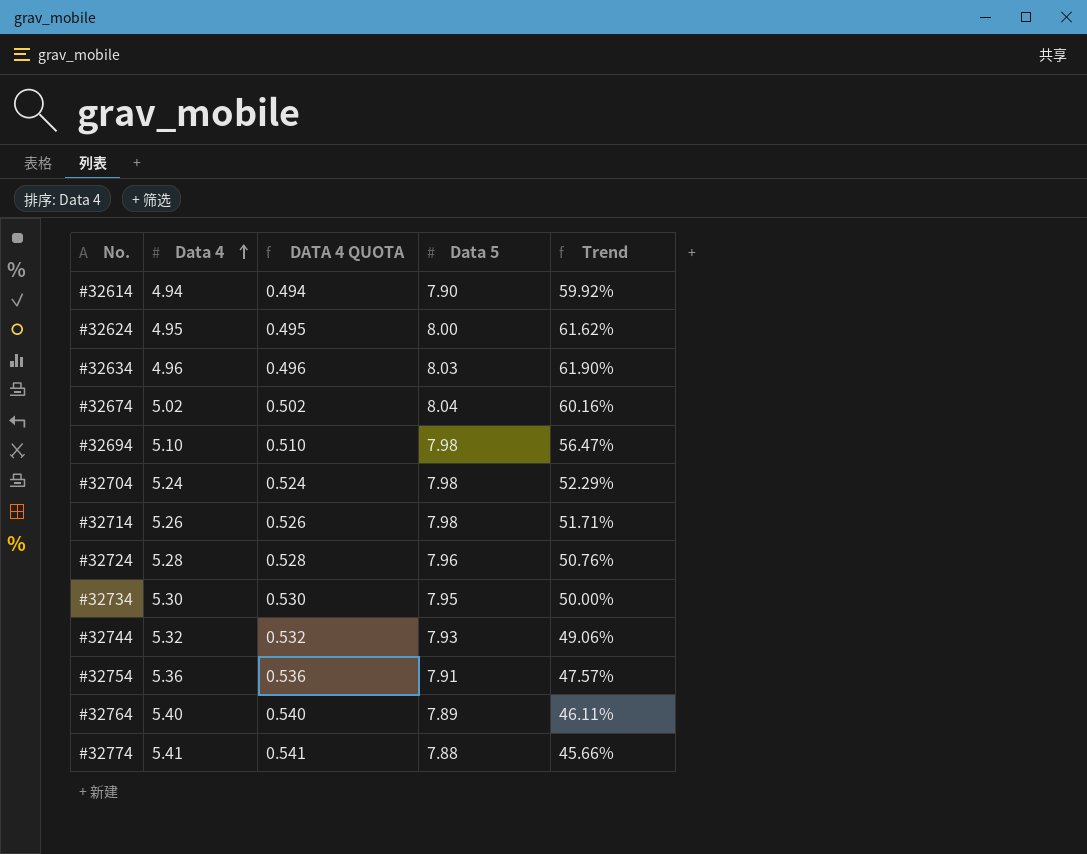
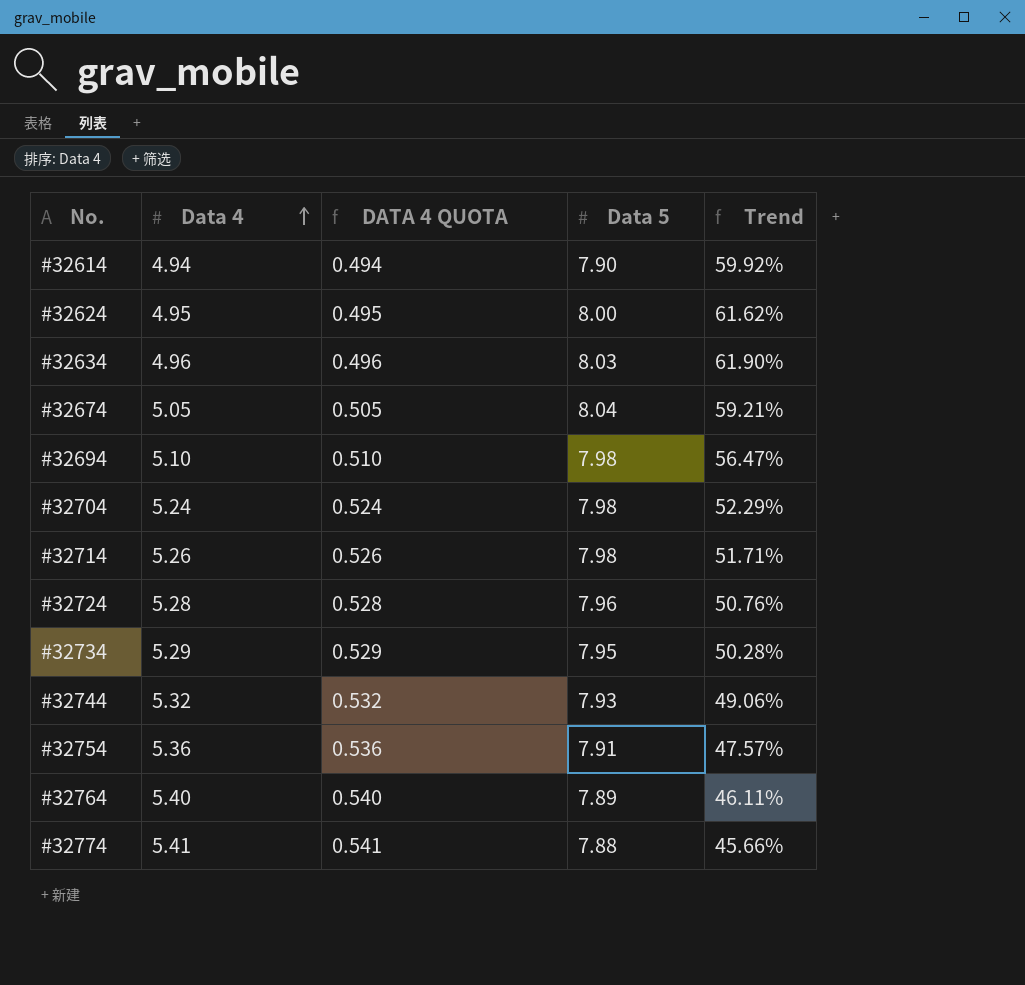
#32674 | Data 4: 5.02 -> 5.05
#32674 | DATA 4 QUOTA: 0.502 -> 0.505
#32674 | Trend: 60.16% -> 59.21%
#32734 | Data 4: 5.30 -> 5.29
#32734 | DATA 4 QUOTA: 0.530 -> 0.529
#32734 | Trend: 50.00% -> 50.28%

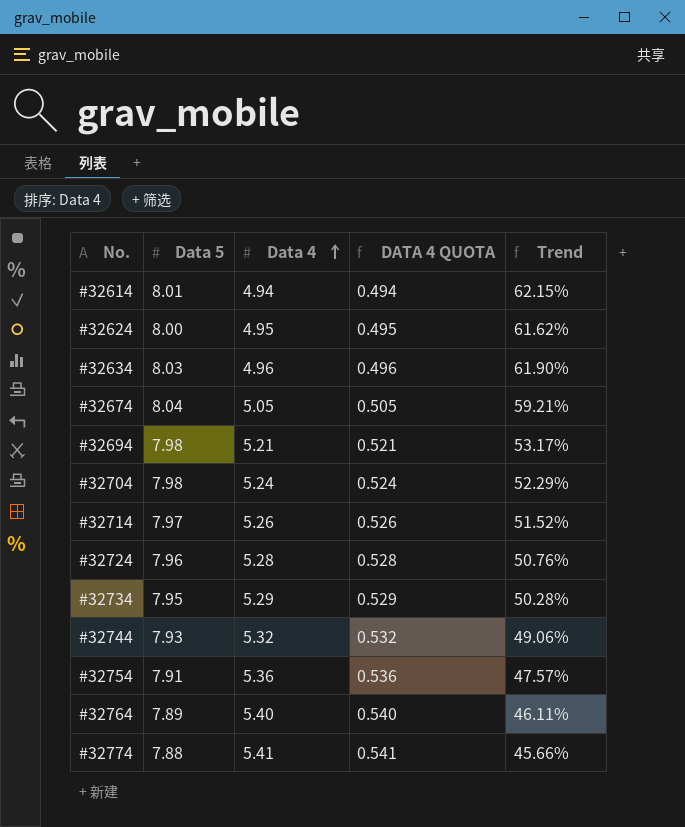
column Data 5 | position: 4 -> 2
#32614 | Data 5: 7.90 -> 8.01
#32614 | Trend: 59.92% -> 62.15%
#32694 | Data 4: 5.10 -> 5.21
#32694 | DATA 4 QUOTA: 0.510 -> 0.521
#32694 | Trend: 56.47% -> 53.17%
#32714 | Data 5: 7.98 -> 7.97
#32714 | Trend: 51.71% -> 51.52%

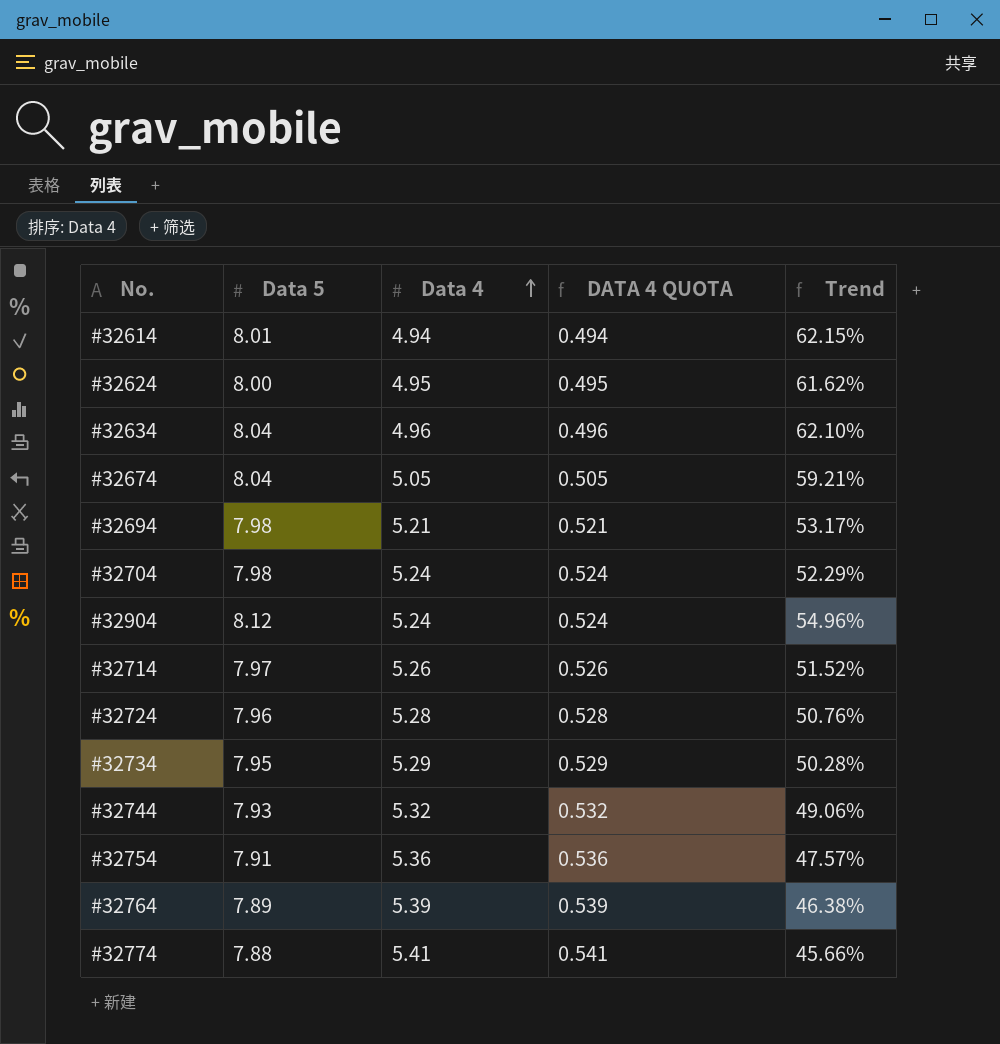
#32634 | Data 5: 8.03 -> 8.04
#32634 | Trend: 61.90% -> 62.10%
row #32904: none -> 8.12 | 5.24 | 0.524 | 54.96%
#32764 | Data 4: 5.40 -> 5.39
#32764 | DATA 4 QUOTA: 0.540 -> 0.539
#32764 | Trend: 46.11% -> 46.38%

